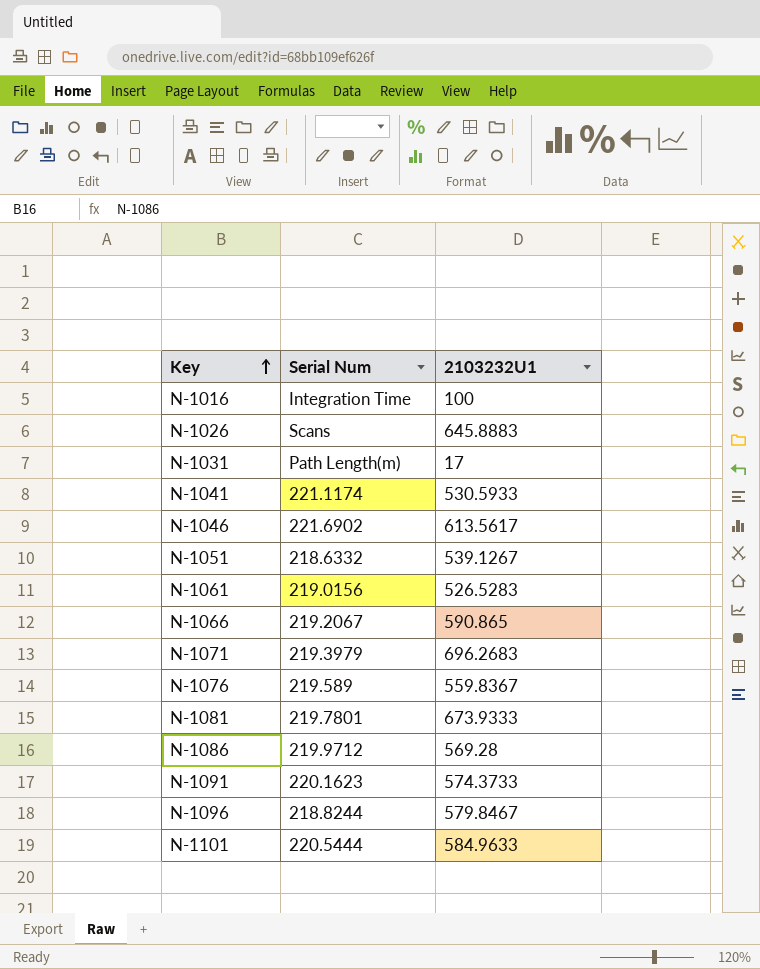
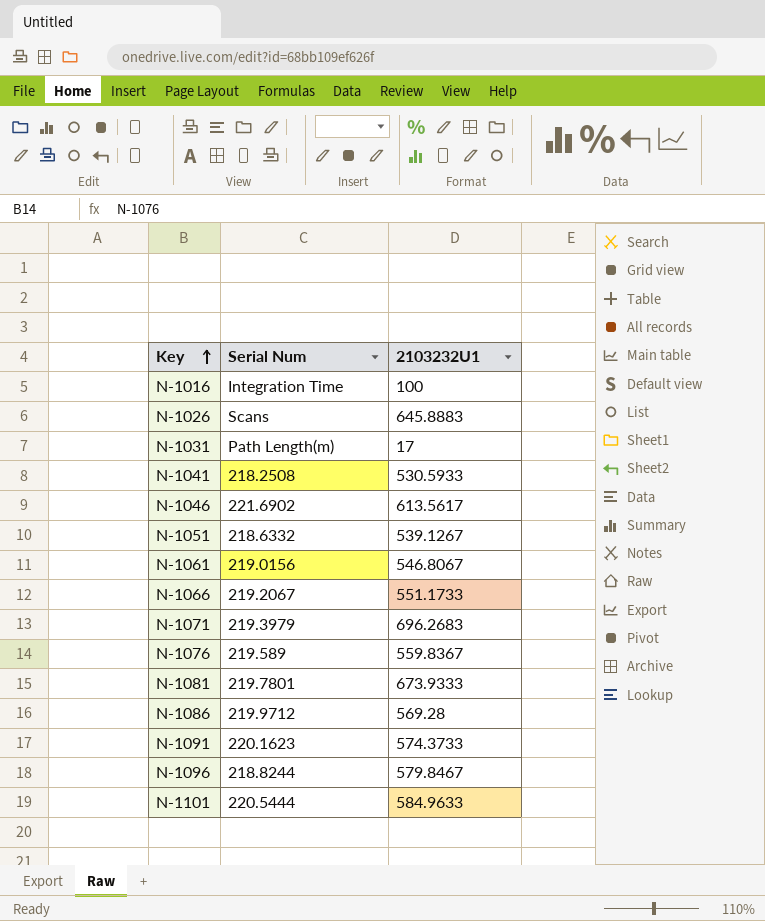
N-1041 | Serial Num: 221.1174 -> 218.2508
N-1061 | 2103232U1: 526.5283 -> 546.8067
N-1066 | 2103232U1: 590.865 -> 551.1733

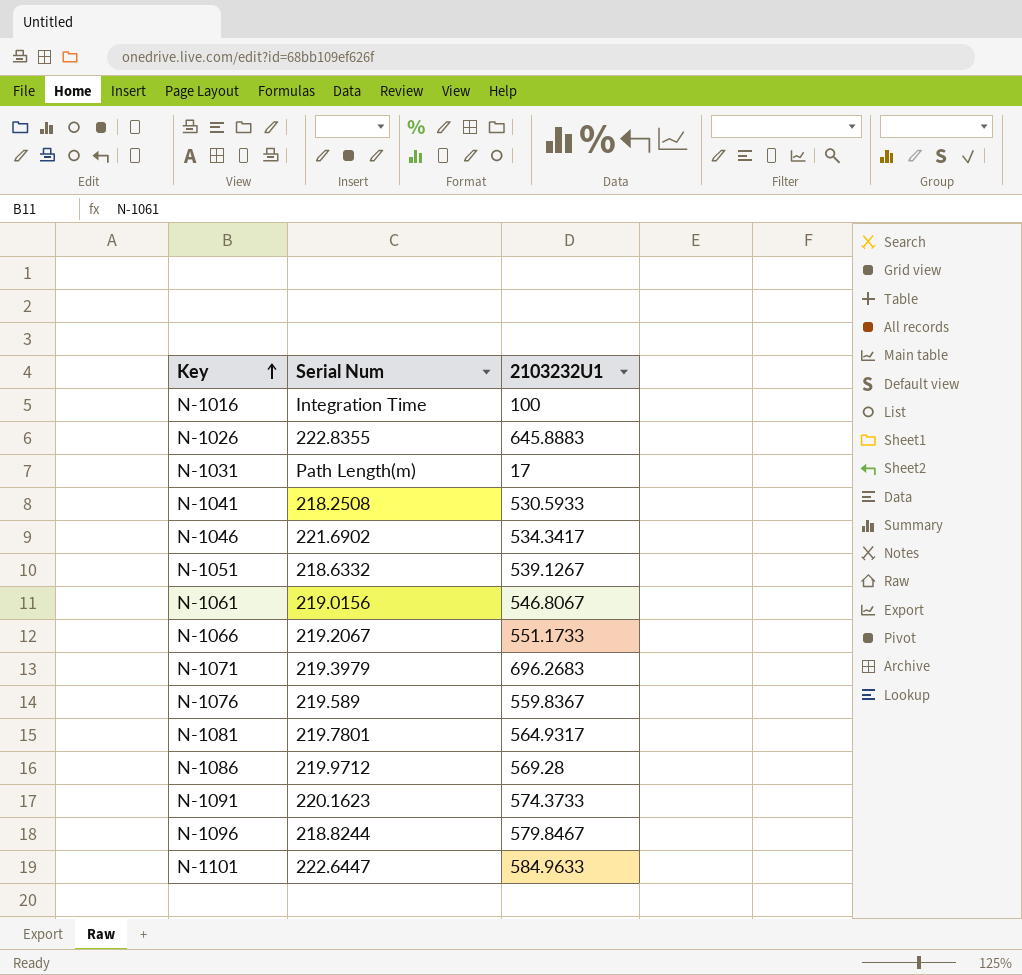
N-1026 | Serial Num: Scans -> 222.8355
N-1046 | 2103232U1: 613.5617 -> 534.3417
N-1081 | 2103232U1: 673.9333 -> 564.9317
N-1101 | Serial Num: 220.5444 -> 222.6447

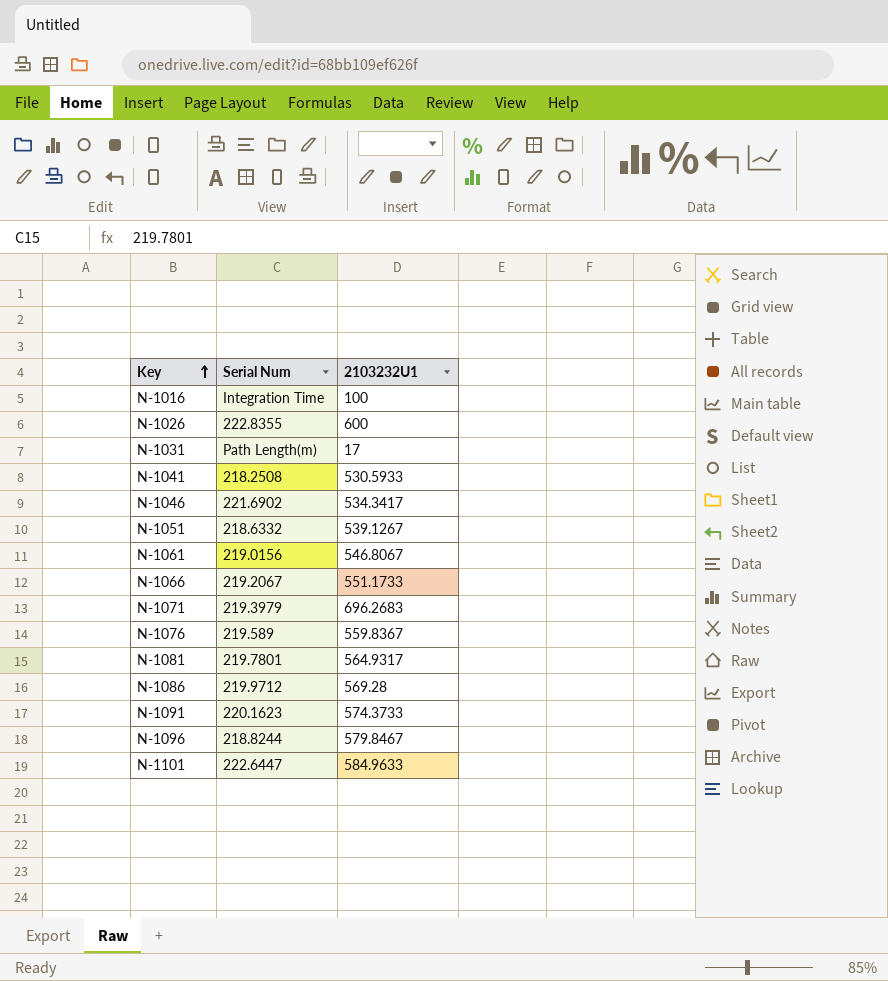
N-1026 | 2103232U1: 645.8883 -> 600

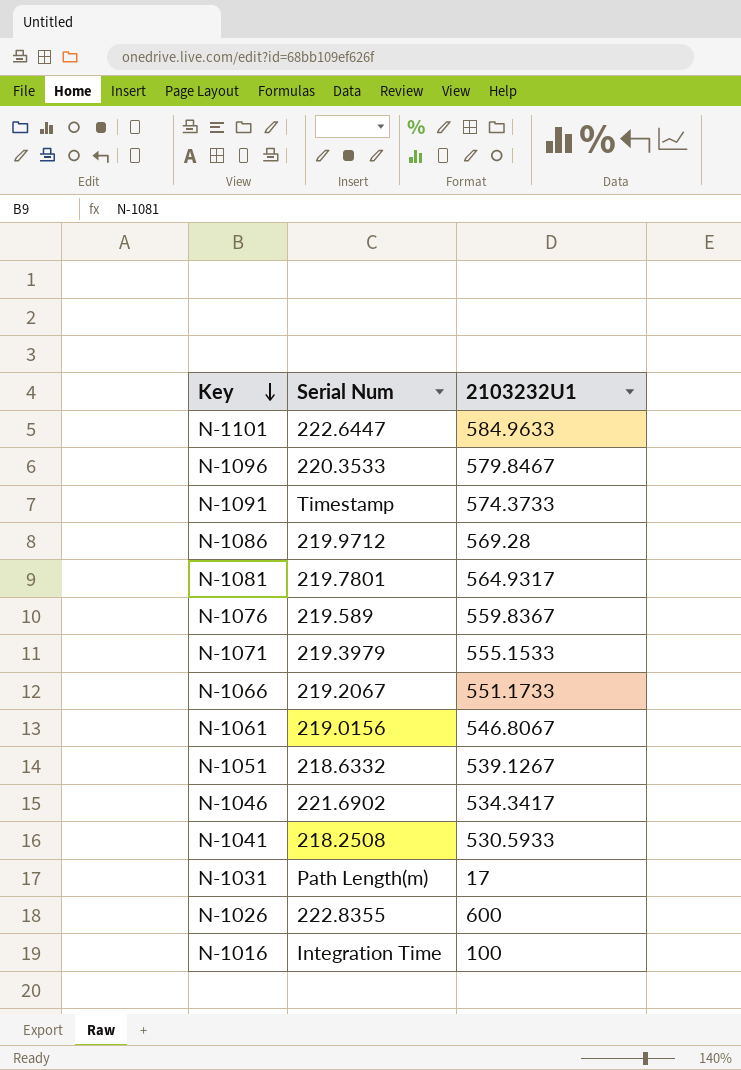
row order: Key ascending -> Key descending
N-1096 | Serial Num: 218.8244 -> 220.3533
N-1091 | Serial Num: 220.1623 -> Timestamp
N-1071 | 2103232U1: 696.2683 -> 555.1533

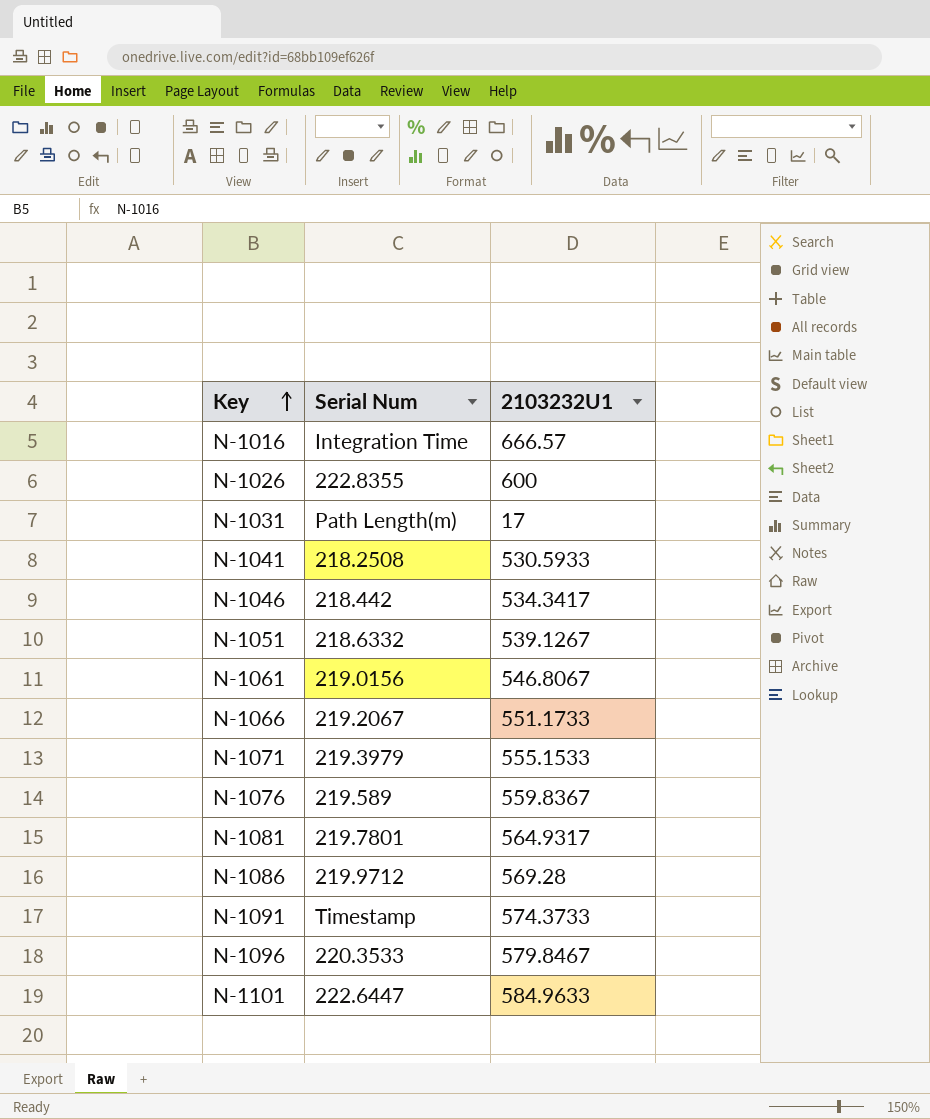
row order: Key descending -> Key ascending
N-1016 | 2103232U1: 100 -> 666.57
N-1046 | Serial Num: 221.6902 -> 218.442

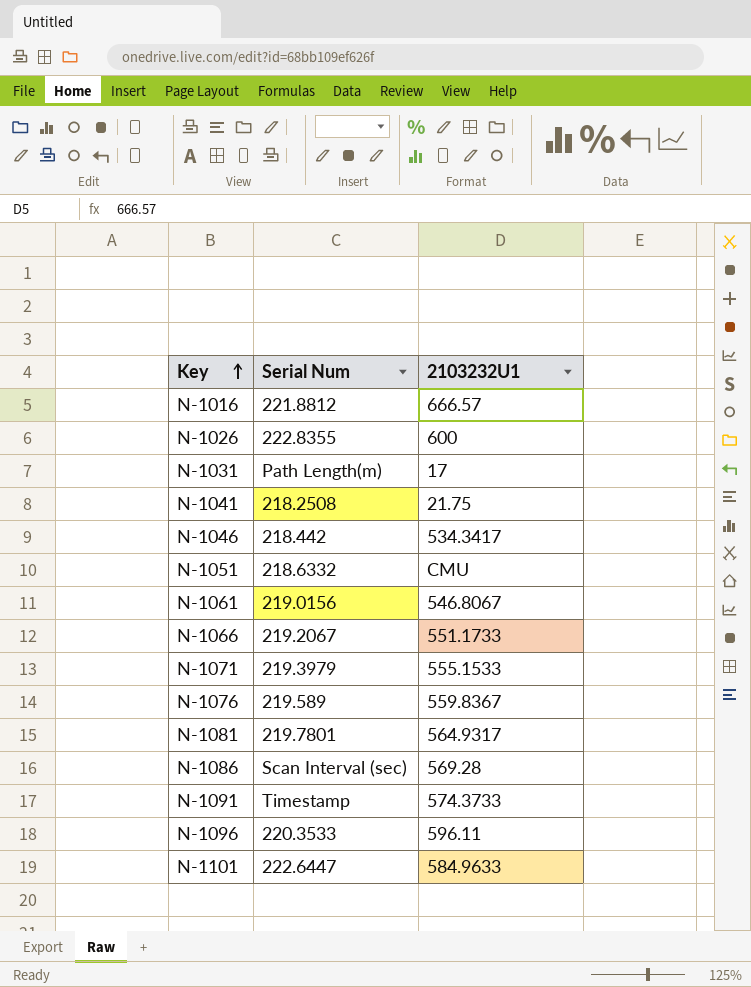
N-1016 | Serial Num: Integration Time -> 221.8812
N-1041 | 2103232U1: 530.5933 -> 21.75
N-1051 | 2103232U1: 539.1267 -> CMU
N-1086 | Serial Num: 219.9712 -> Scan Interval (sec)
N-1096 | 2103232U1: 579.8467 -> 596.11

